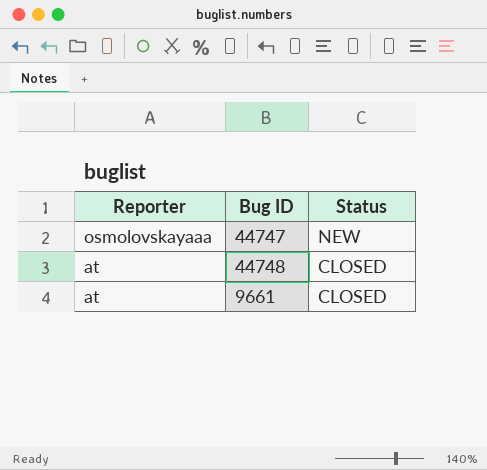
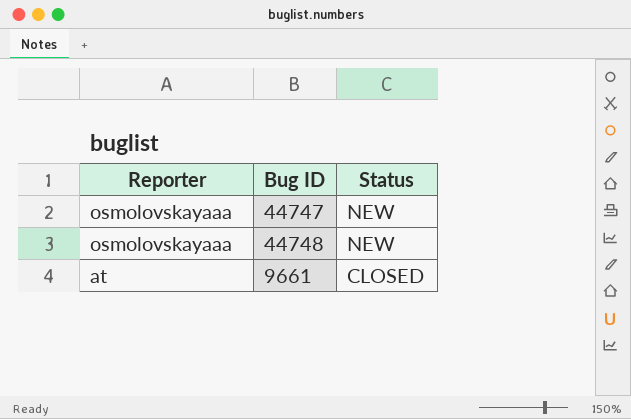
44748 | Reporter: at -> osmolovskayaaa
44748 | Status: CLOSED -> NEW

